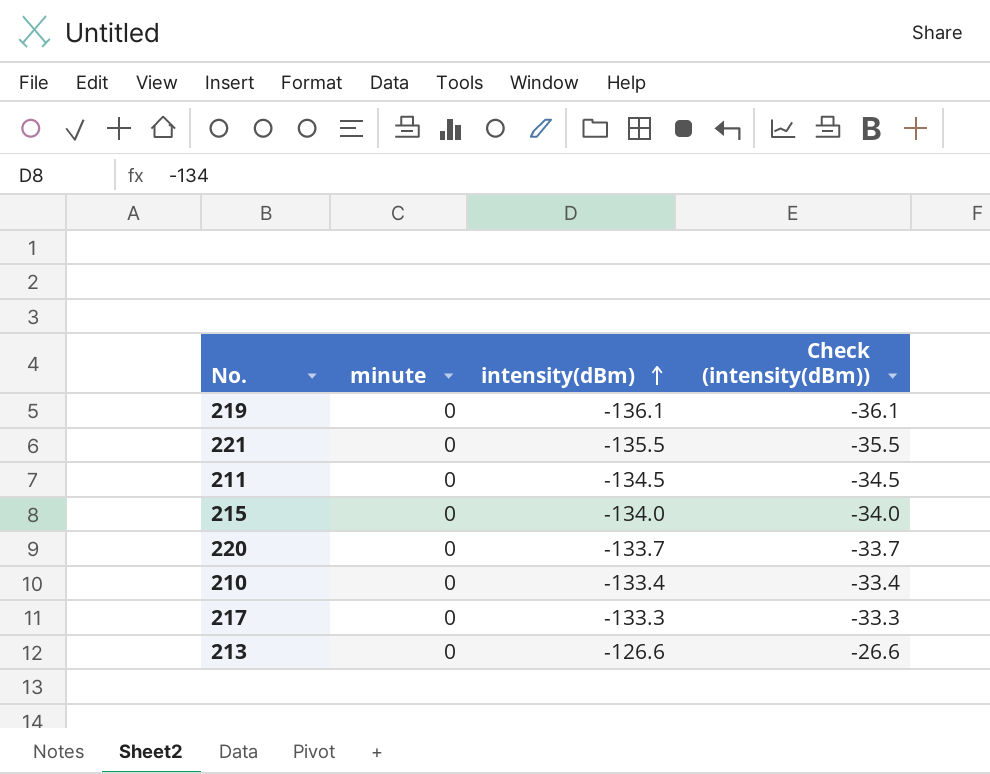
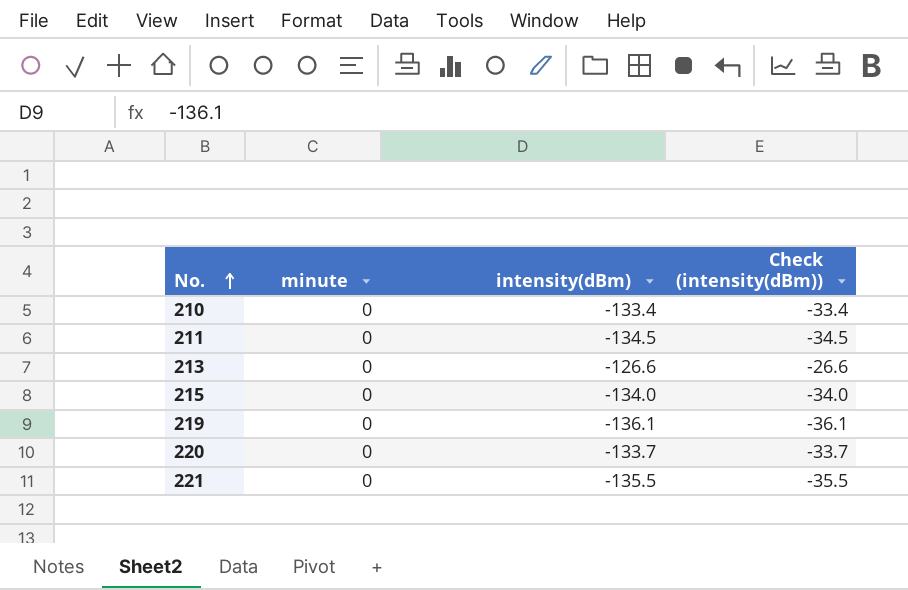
row order: intensity(dBm) ascending -> No. ascending
row 217: 0 | -133.3 | -33.3 -> none

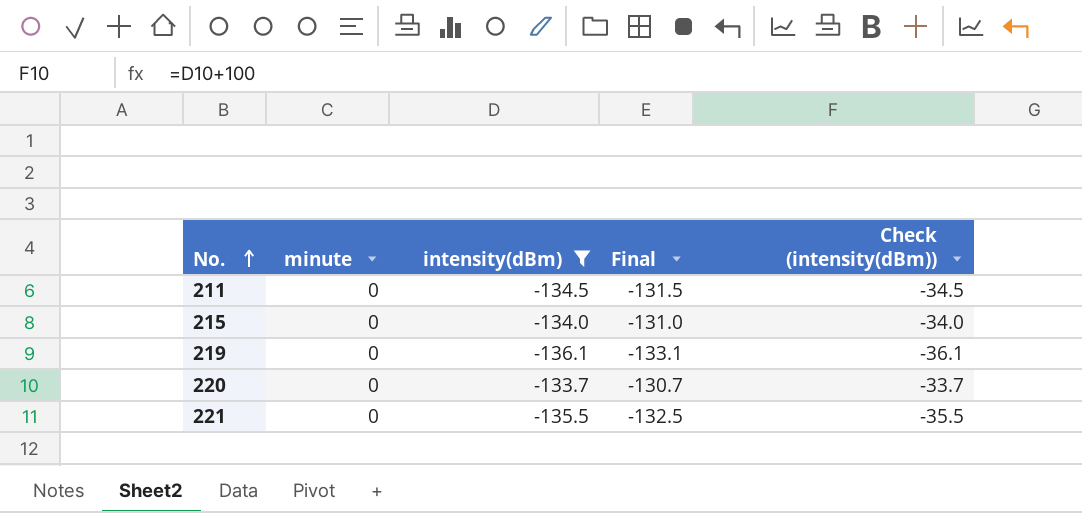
filter: none -> intensity(dBm) <= -133.7
column Final | formula: none -> [intensity(dBm)] + 3

